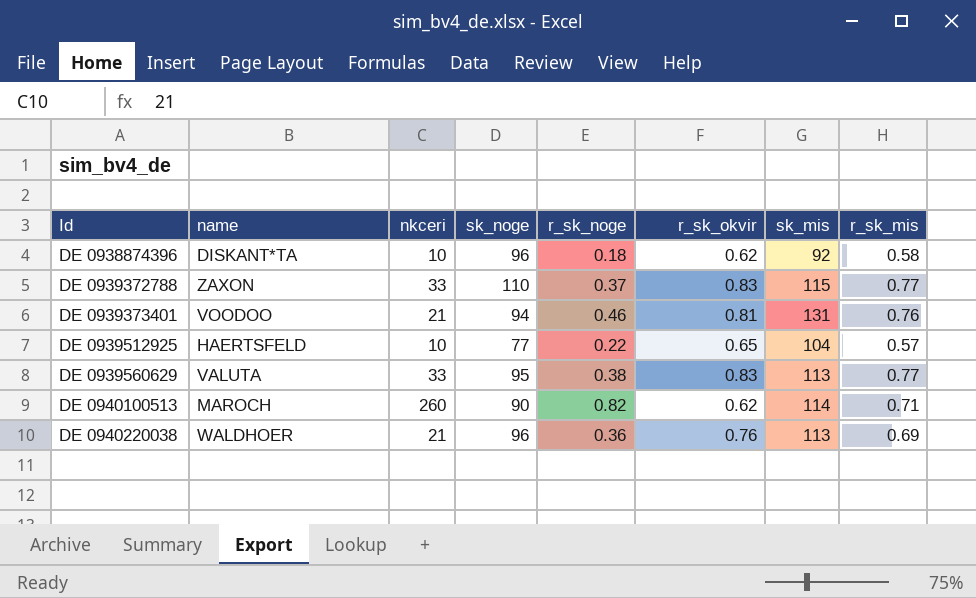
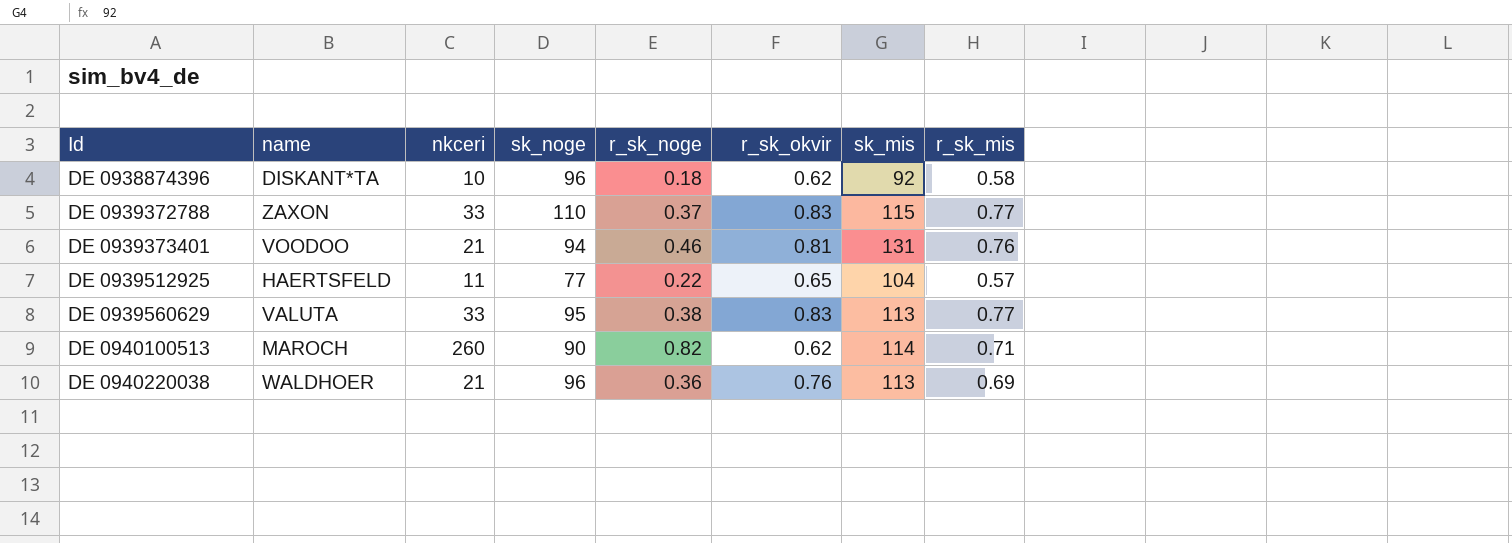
DE 0939512925 | nkceri: 10 -> 11

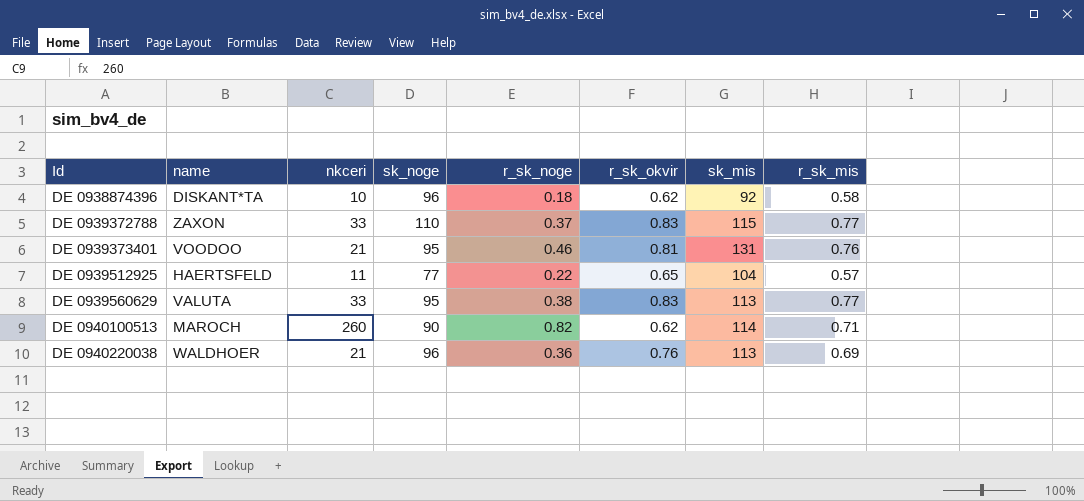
DE 0939373401 | sk_noge: 94 -> 95

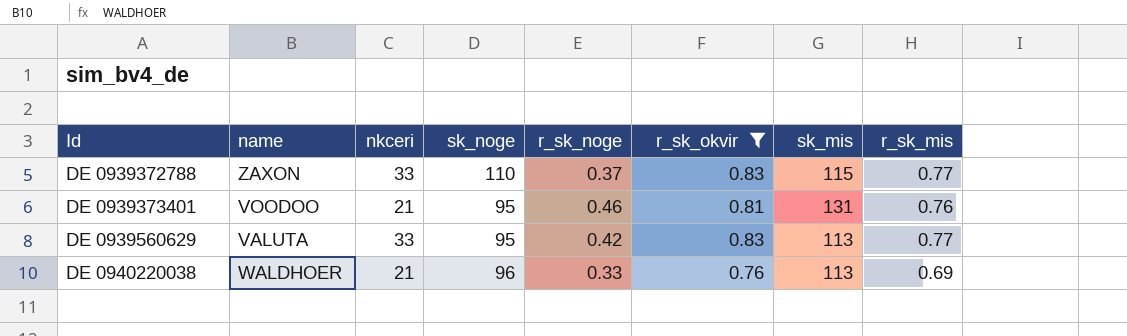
filter: none -> r_sk_okvir >= 0.76
DE 0939560629 | r_sk_noge: 0.38 -> 0.42
DE 0940220038 | r_sk_noge: 0.36 -> 0.33

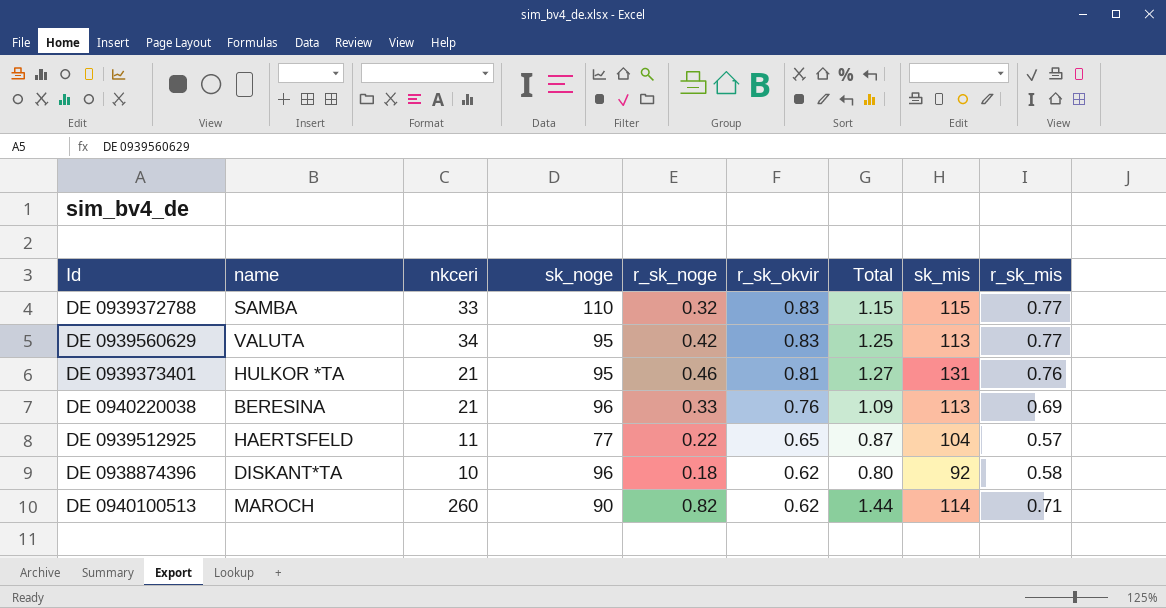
filter: r_sk_okvir >= 0.76 -> none
row order: Id ascending -> r_sk_okvir descending
column Total | formula: none -> [r_sk_noge] + [r_sk_okvir]
DE 0939372788 | name: ZAXON -> SAMBA
DE 0939372788 | r_sk_noge: 0.37 -> 0.32
DE 0939560629 | nkceri: 33 -> 34
DE 0939373401 | name: VOODOO -> HULKOR *TA
DE 0940220038 | name: WALDHOER -> BERESINA

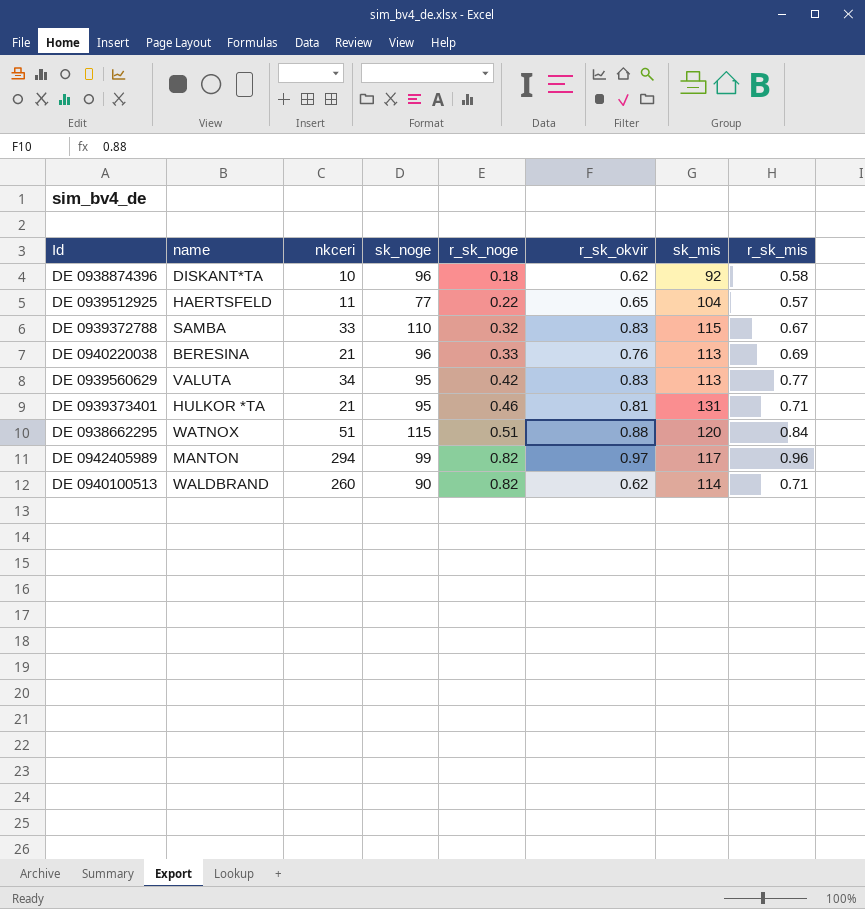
row order: r_sk_okvir descending -> r_sk_noge ascending
column Total | formula: [r_sk_noge] + [r_sk_okvir] -> none
DE 0939372788 | r_sk_mis: 0.77 -> 0.67
DE 0939373401 | r_sk_mis: 0.76 -> 0.71
row DE 0938662295: none -> WATNOX | 51 | 115 | 0.51 | 0.88 | 120 | 0.84
row DE 0942405989: none -> MANTON | 294 | 99 | 0.82 | 0.97 | 117 | 0.96
DE 0940100513 | name: MAROCH -> WALDBRAND

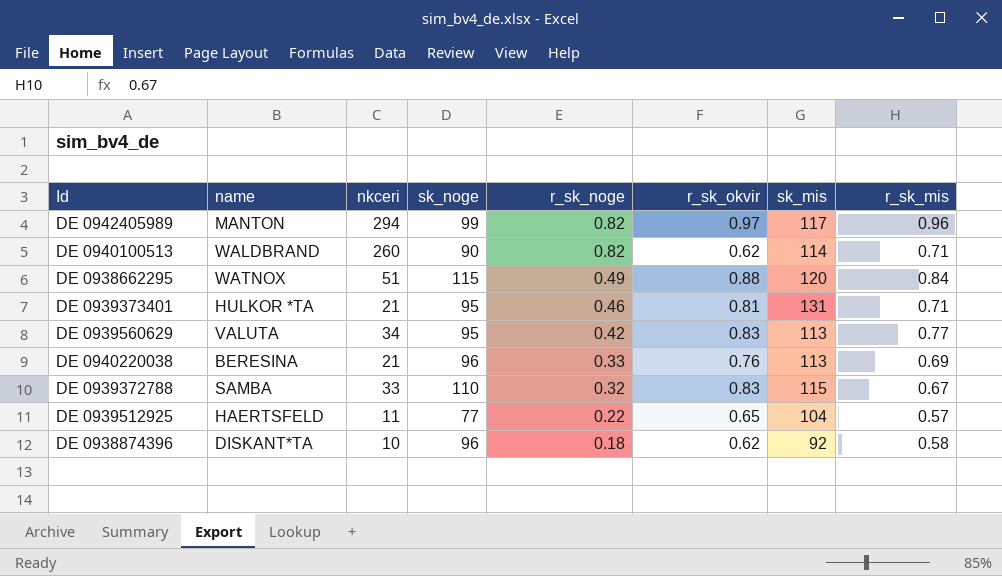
row order: r_sk_noge ascending -> r_sk_noge descending
DE 0938662295 | r_sk_noge: 0.51 -> 0.49

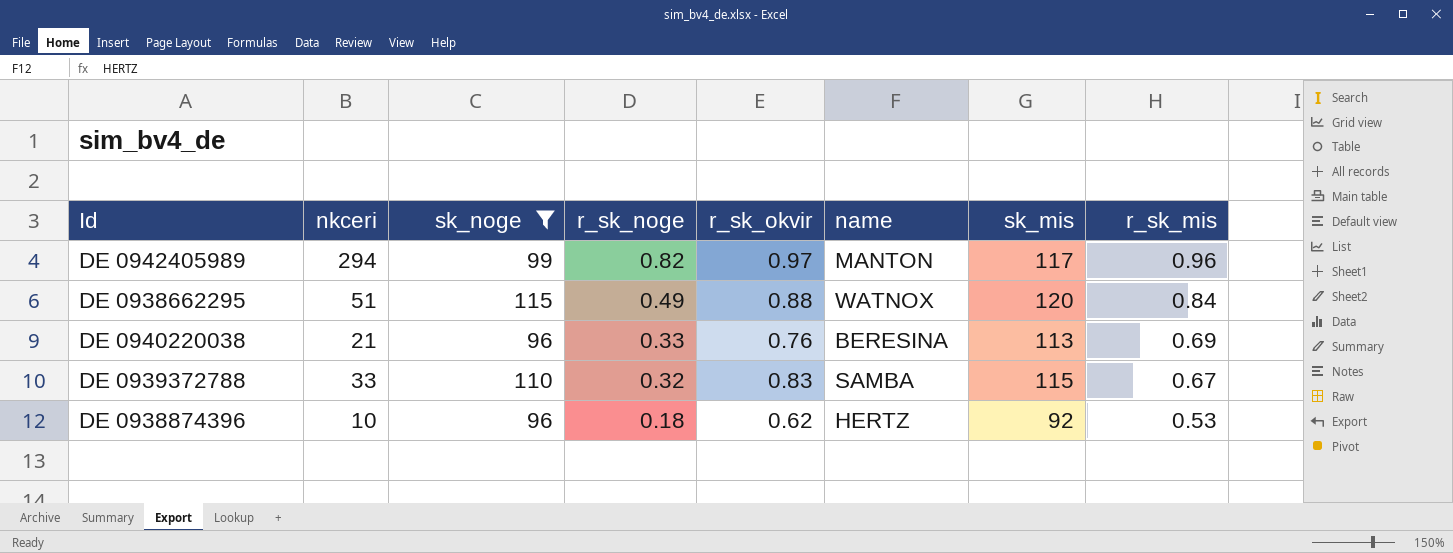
filter: none -> sk_noge >= 96
column name | position: 2 -> 6
DE 0938874396 | name: DISKANT*TA -> HERTZ
DE 0938874396 | r_sk_mis: 0.58 -> 0.53

